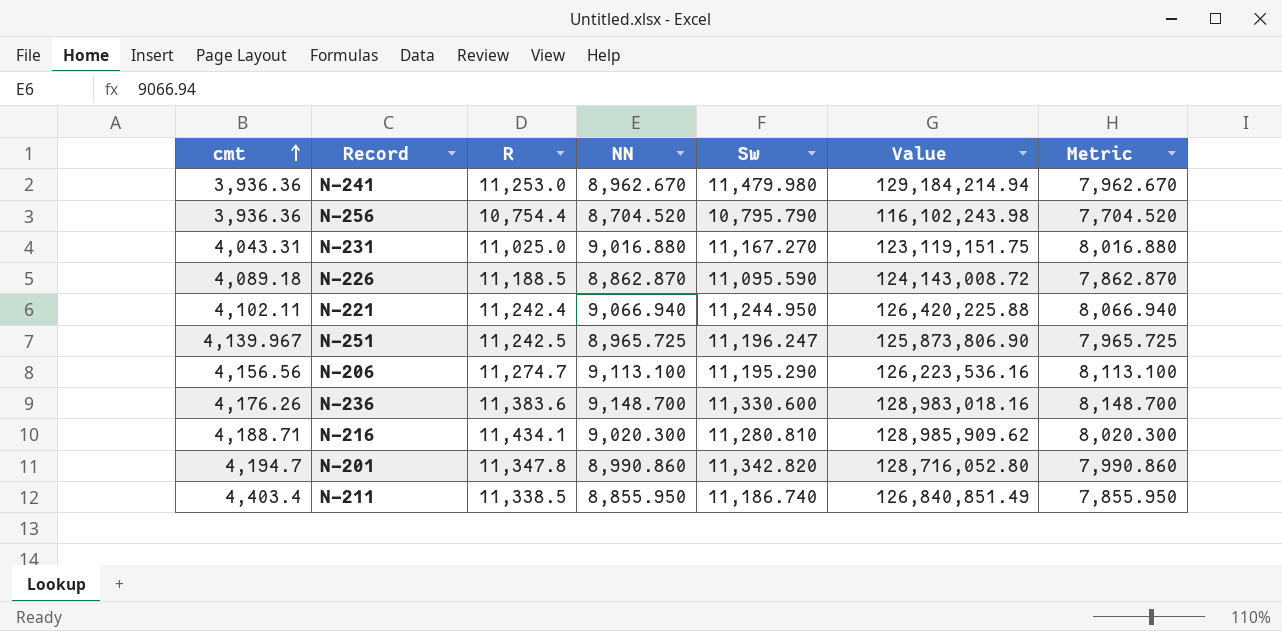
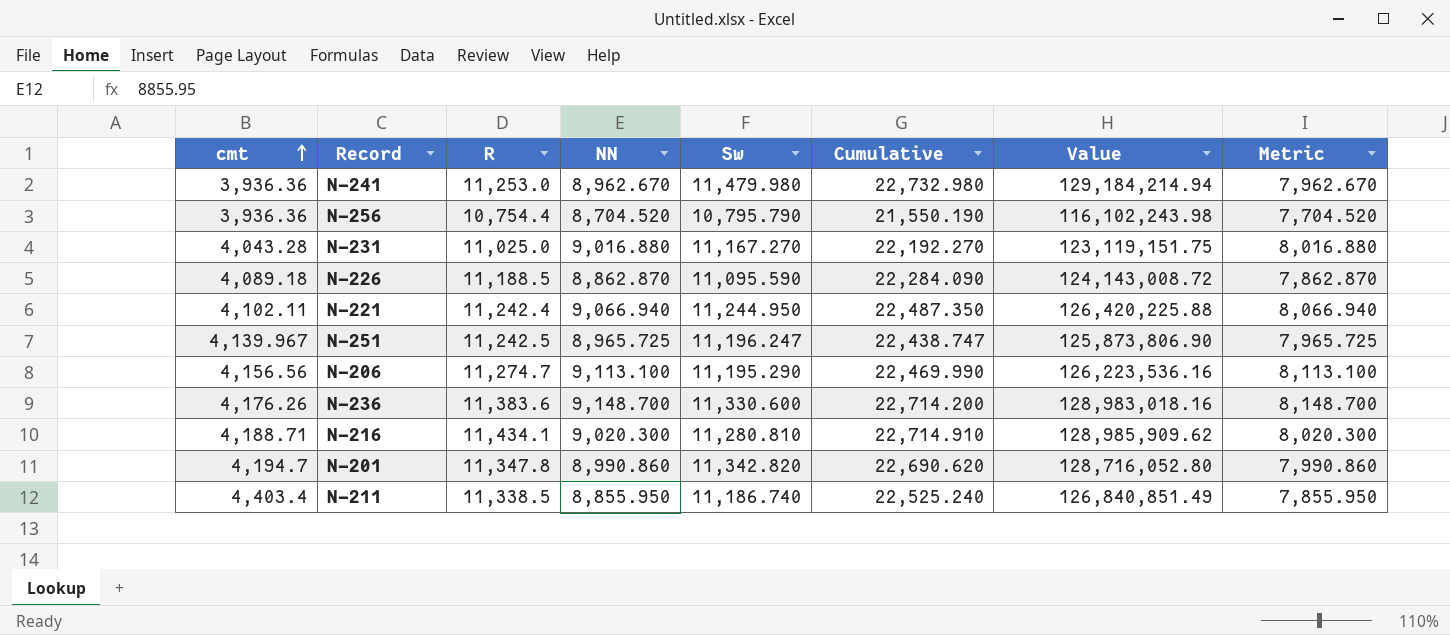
column Cumulative | formula: none -> [R] + [Sw]
N-231 | cmt: 4,043.31 -> 4,043.28

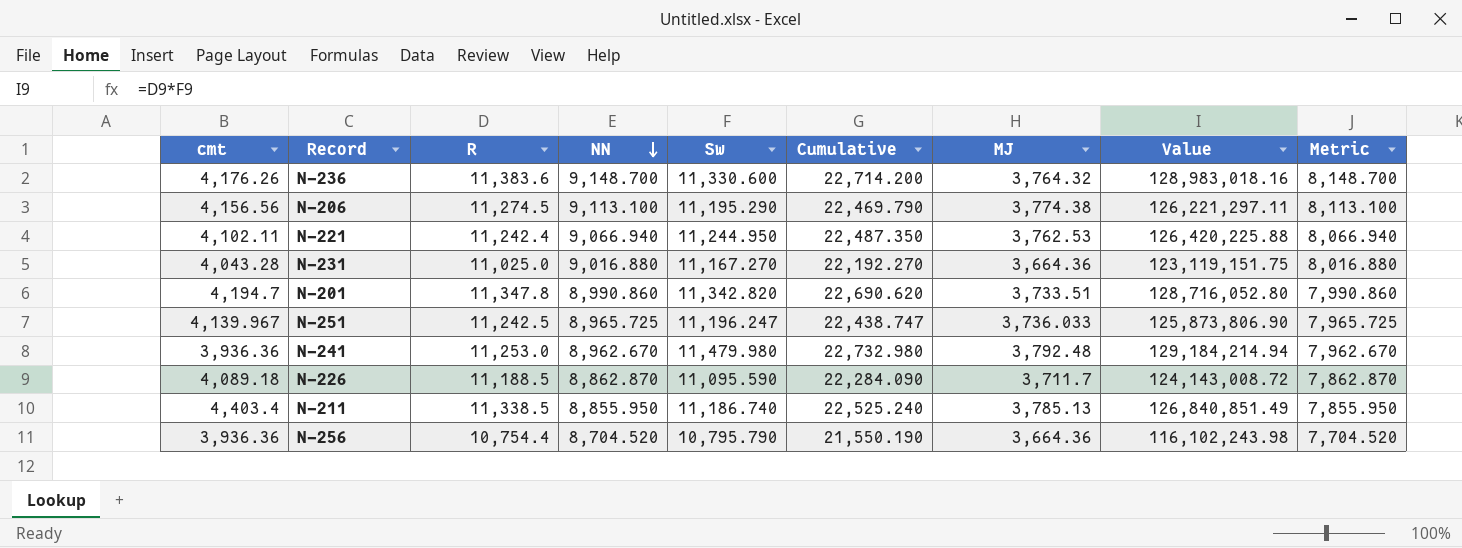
row order: cmt ascending -> NN descending
column MJ | position: none -> 7
row N-216: 4,188.71 | 11,434.1 | 9,020.300 | 11,280.810 | 22,714.910 | 128,985,909.62 | 8,020.300 -> none
N-206 | R: 11,274.7 -> 11,274.5
N-206 | Cumulative: 22,469.990 -> 22,469.790
N-206 | Value: 126,223,536.16 -> 126,221,297.11

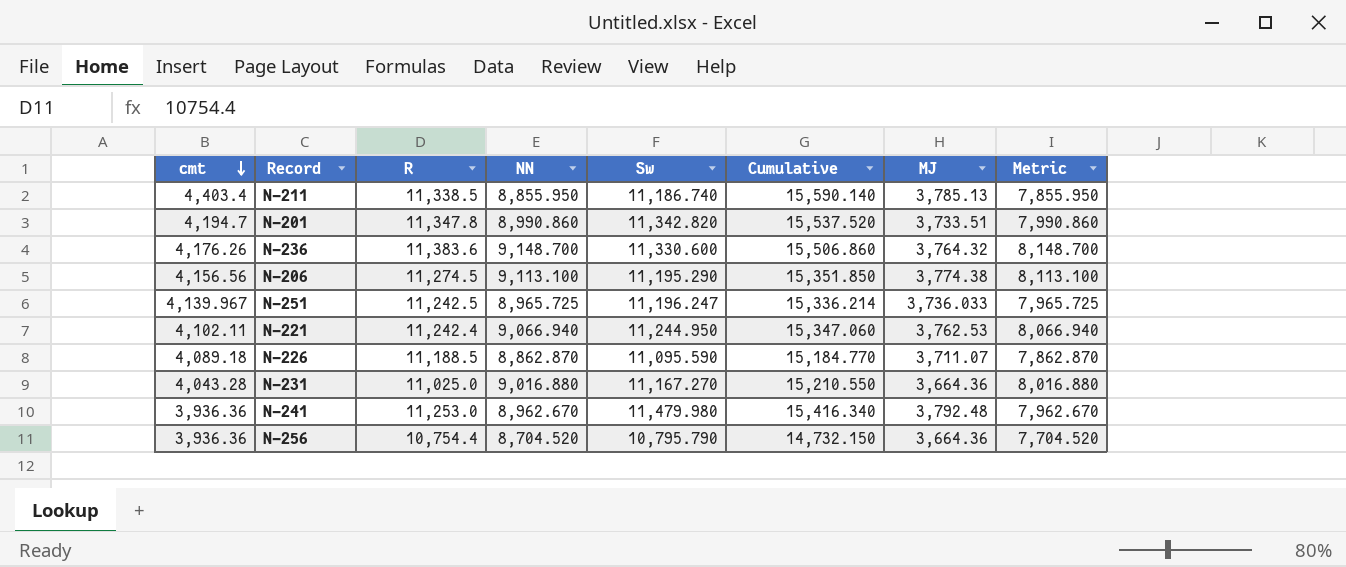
row order: NN descending -> cmt descending
column Value | formula: [R] * [Sw] -> none
column Cumulative | formula: [R] + [Sw] -> [cmt] + [Sw]
N-226 | MJ: 3,711.7 -> 3,711.07

